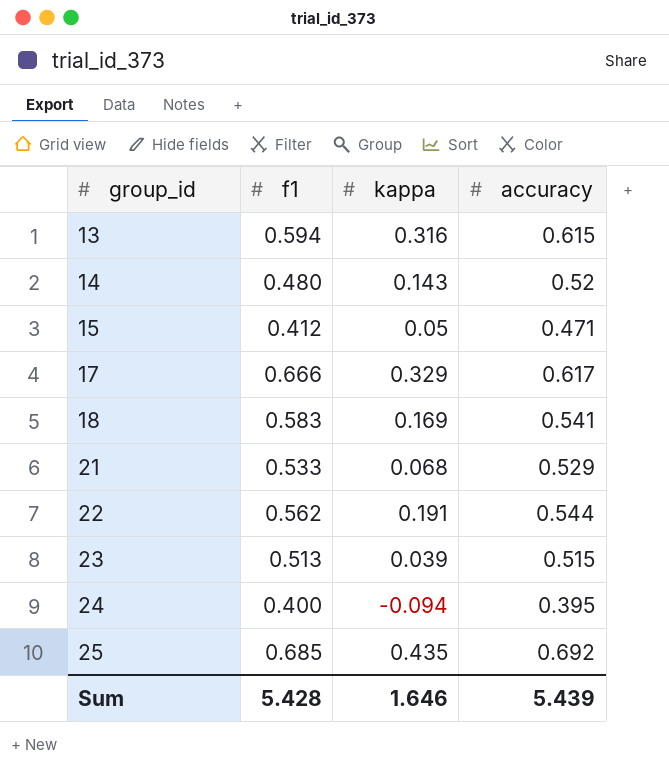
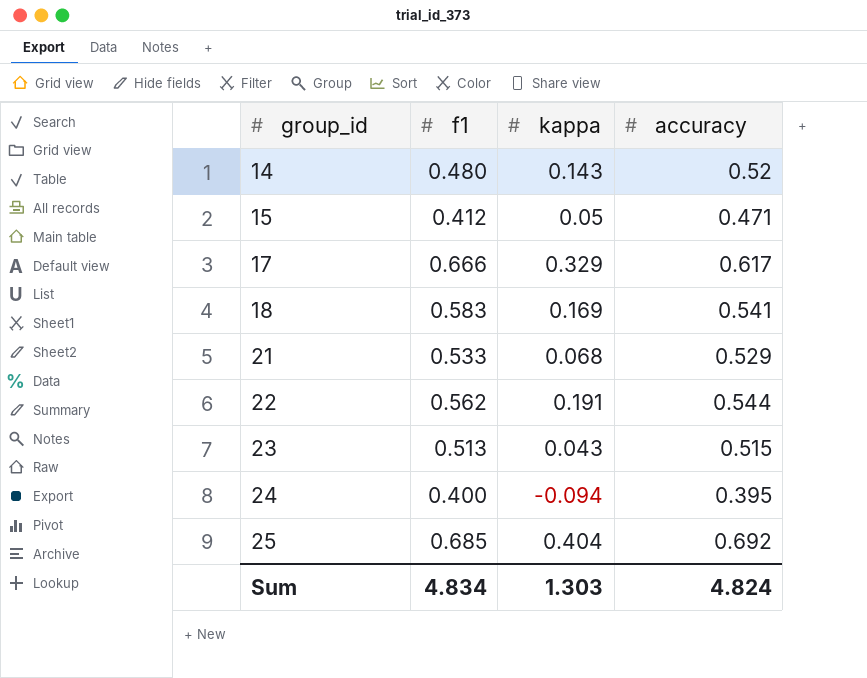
row 13: 0.594 | 0.316 | 0.615 -> none
23 | kappa: 0.039 -> 0.043
25 | kappa: 0.435 -> 0.404
Sum | f1: 5.428 -> 4.834
Sum | kappa: 1.646 -> 1.303
Sum | accuracy: 5.439 -> 4.824

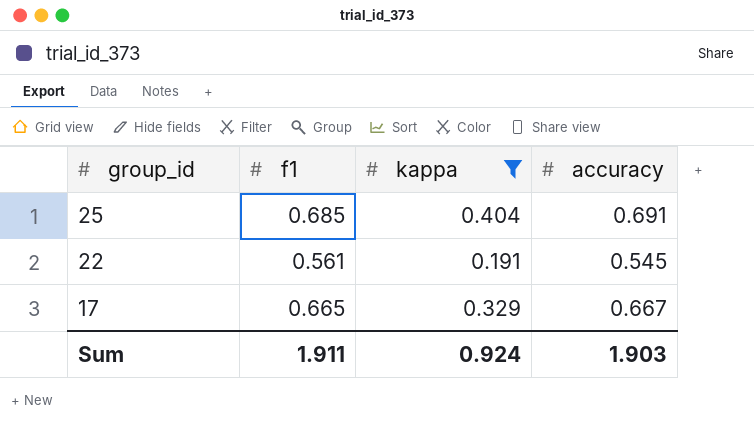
filter: none -> kappa >= 0.191
row order: group_id ascending -> group_id descending
25 | accuracy: 0.692 -> 0.691
22 | f1: 0.562 -> 0.561
22 | accuracy: 0.544 -> 0.545
17 | f1: 0.666 -> 0.665
17 | accuracy: 0.617 -> 0.667
Sum | f1: 4.834 -> 1.911
Sum | kappa: 1.303 -> 0.924
Sum | accuracy: 4.824 -> 1.903

